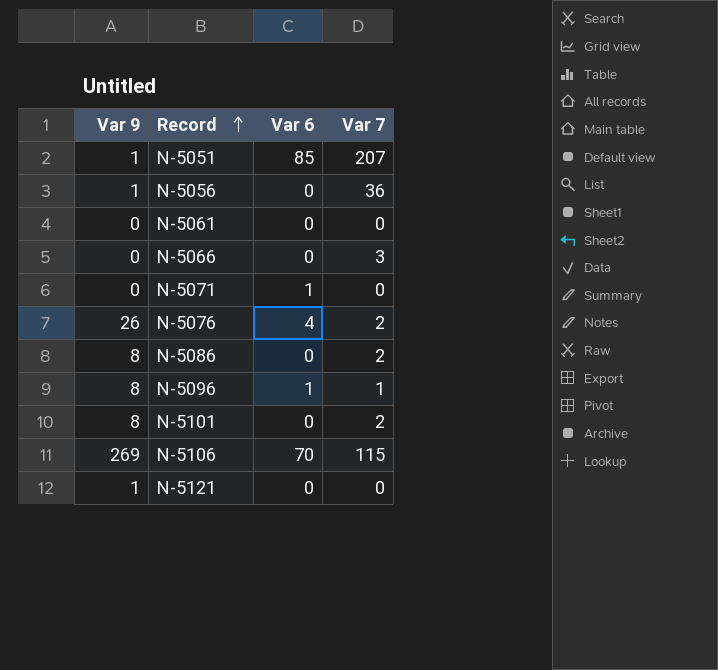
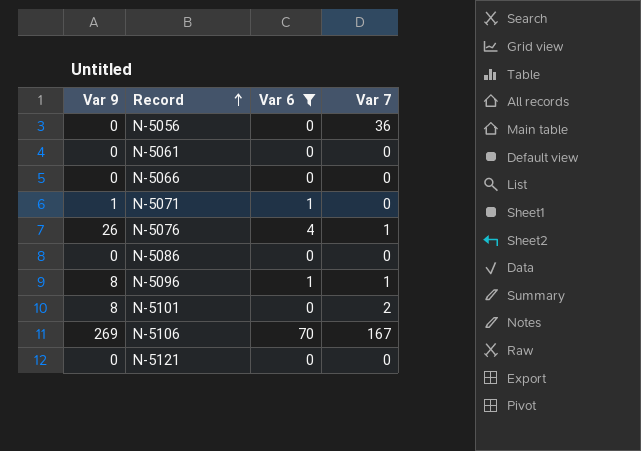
filter: none -> Var 6 != 85
N-5056 | Var 9: 1 -> 0
N-5066 | Var 7: 3 -> 0
N-5071 | Var 9: 0 -> 1
N-5076 | Var 7: 2 -> 1
N-5086 | Var 9: 8 -> 0
N-5086 | Var 7: 2 -> 0
N-5106 | Var 7: 115 -> 167
N-5121 | Var 9: 1 -> 0

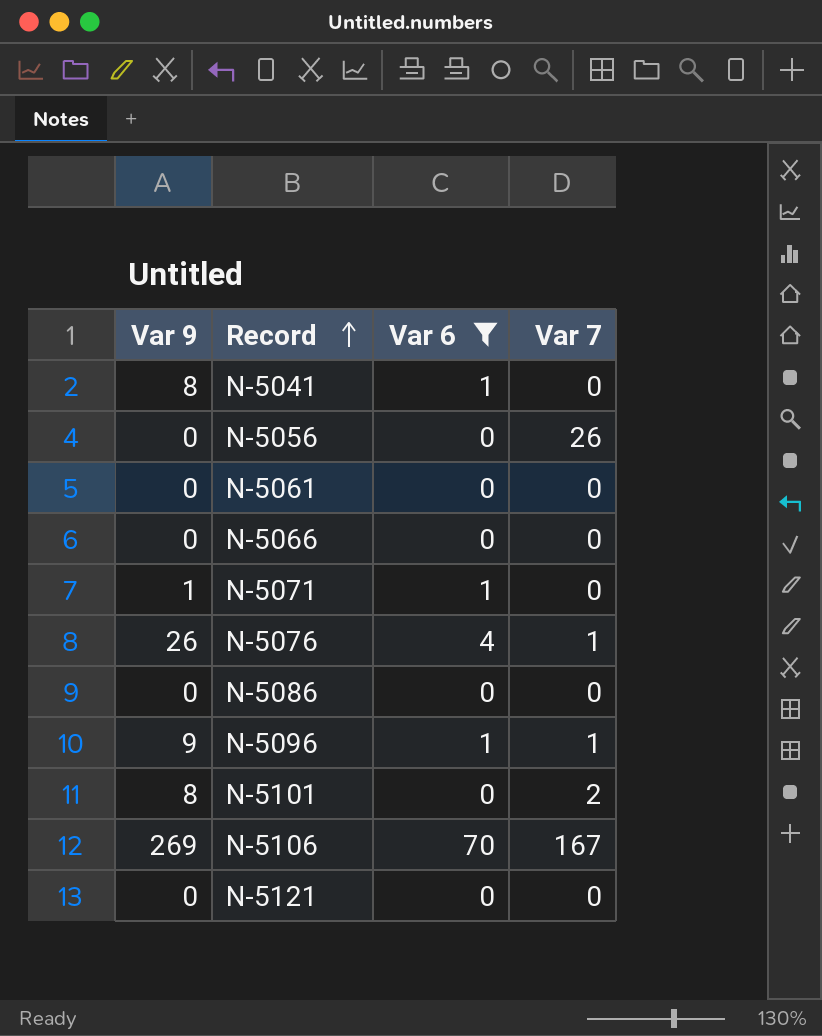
row N-5041: none -> 8 | 1 | 0
N-5056 | Var 7: 36 -> 26
N-5096 | Var 9: 8 -> 9

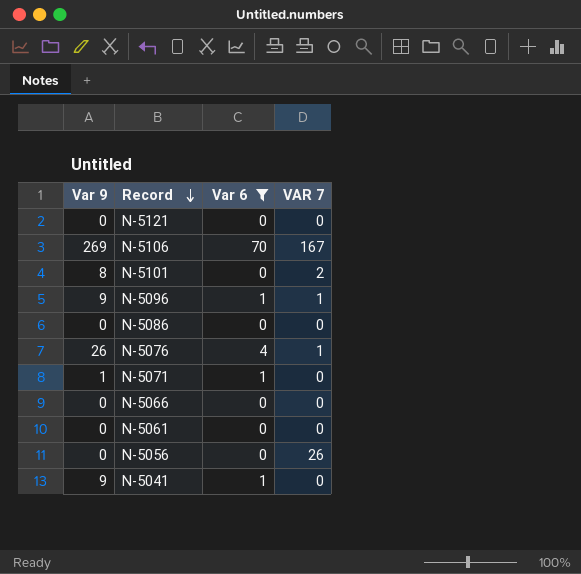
row order: Record ascending -> Record descending
column name: Var 7 -> VAR 7
N-5041 | Var 9: 8 -> 9

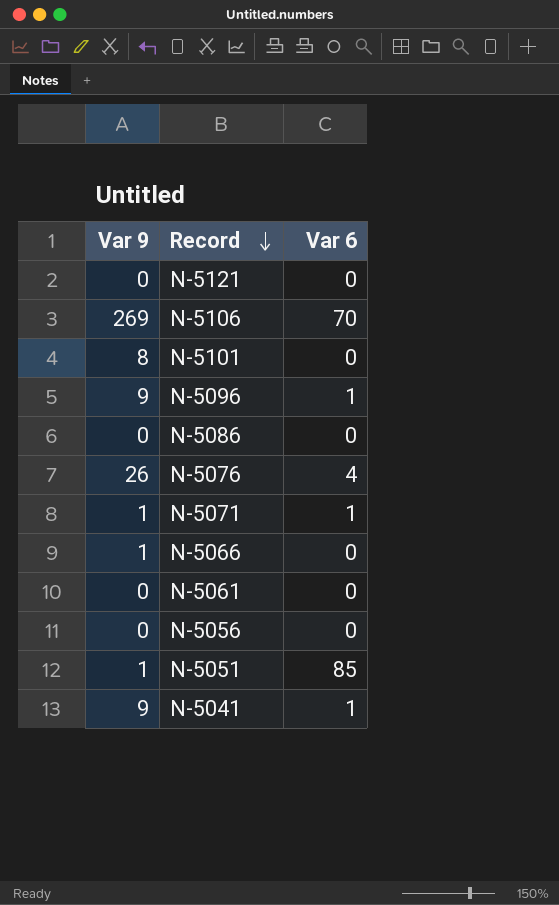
filter: Var 6 != 85 -> none
column VAR 7 | position: 4 -> none
N-5066 | Var 9: 0 -> 1

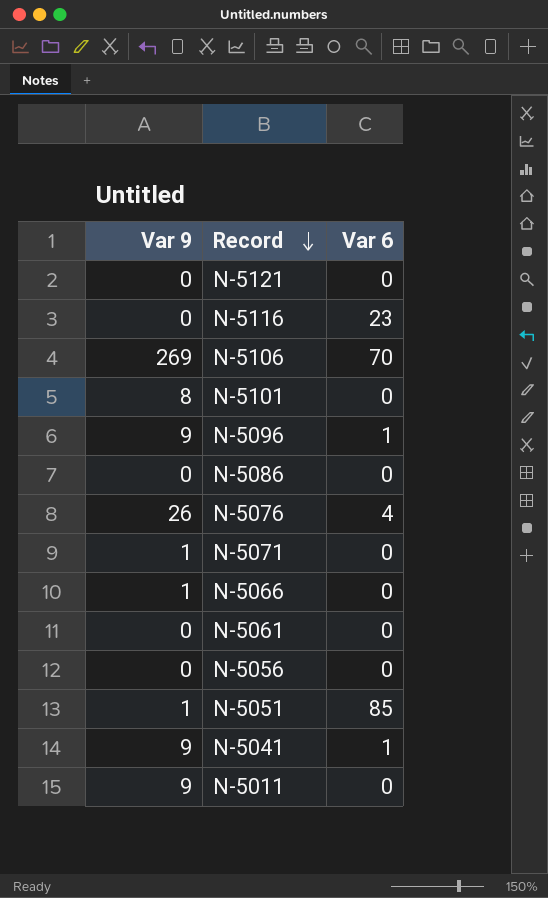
row N-5116: none -> 0 | 23
N-5071 | Var 6: 1 -> 0
row N-5011: none -> 9 | 0

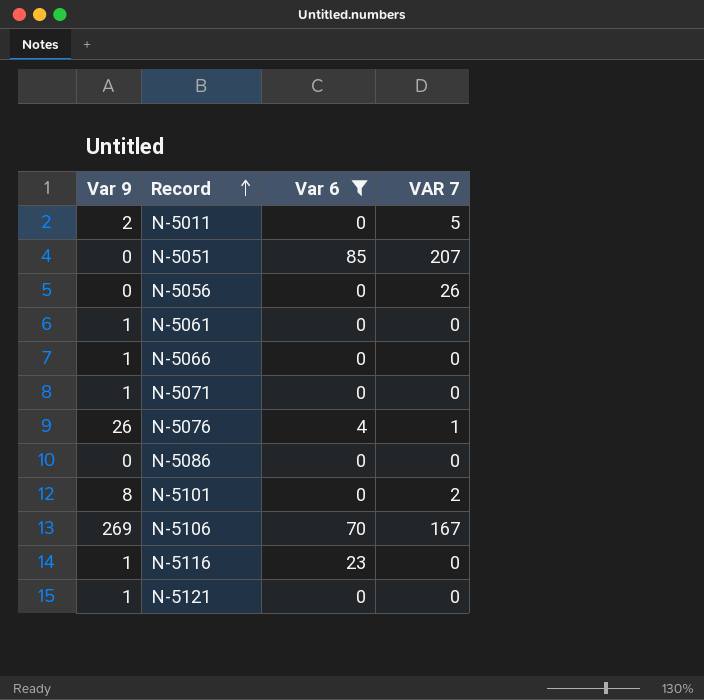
filter: none -> Var 6 != 1
row order: Record descending -> Record ascending
column VAR 7 | position: none -> 4
N-5011 | Var 9: 9 -> 2
N-5051 | Var 9: 1 -> 0
N-5061 | Var 9: 0 -> 1
N-5116 | Var 9: 0 -> 1
N-5121 | Var 9: 0 -> 1

